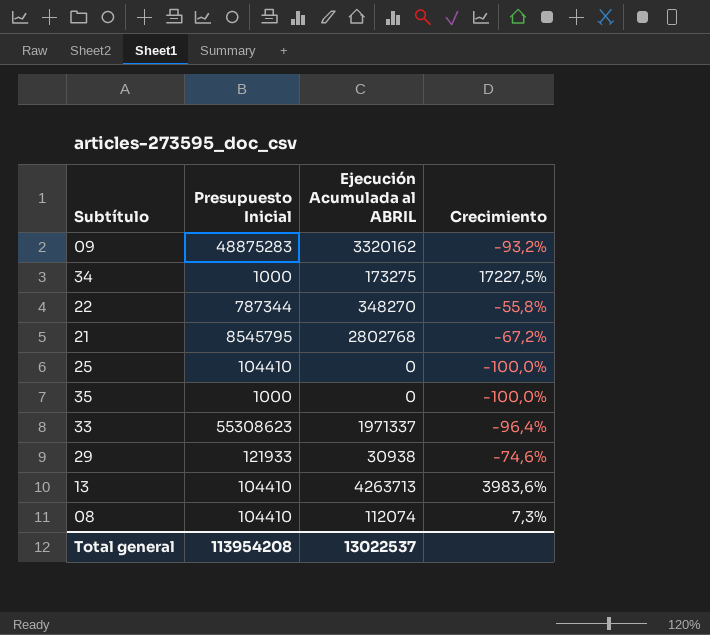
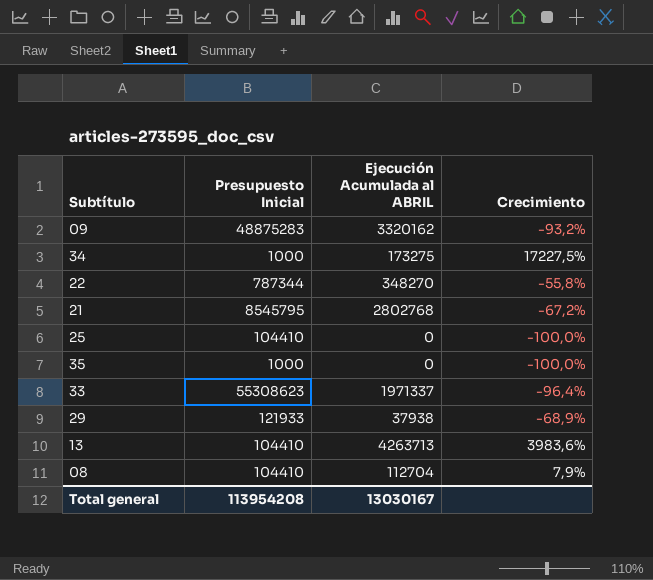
29 | Ejecución Acumulada al ABRIL: 30938 -> 37938
29 | Crecimiento: -74,6% -> -68,9%
08 | Ejecución Acumulada al ABRIL: 112074 -> 112704
08 | Crecimiento: 7,3% -> 7,9%
Total general | Ejecución Acumulada al ABRIL: 13022537 -> 13030167

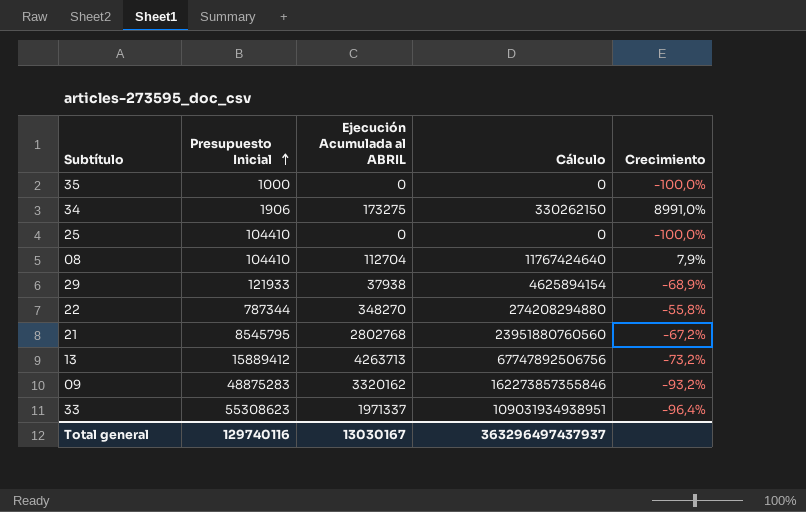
row order: none -> Presupuesto Inicial ascending
column Cálculo | formula: none -> [Presupuesto Inicial] * [Ejecución Acumulada al ABRIL]
34 | Presupuesto Inicial: 1000 -> 1906
34 | Crecimiento: 17227,5% -> 8991,0%
13 | Presupuesto Inicial: 104410 -> 15889412
13 | Crecimiento: 3983,6% -> -73,2%
Total general | Presupuesto Inicial: 113954208 -> 129740116

